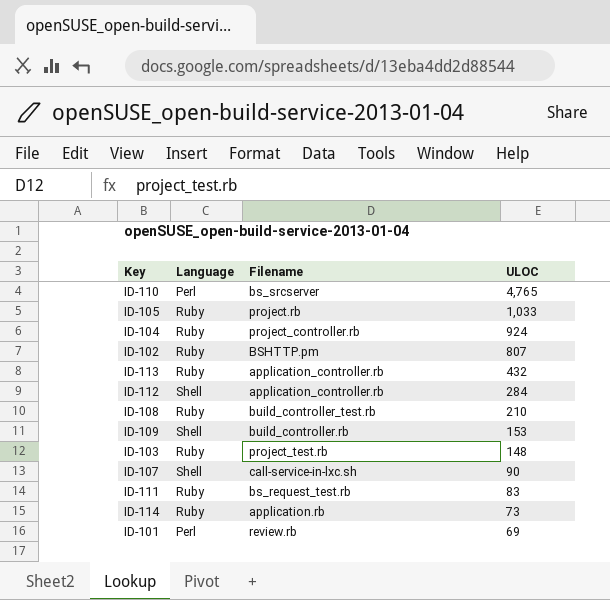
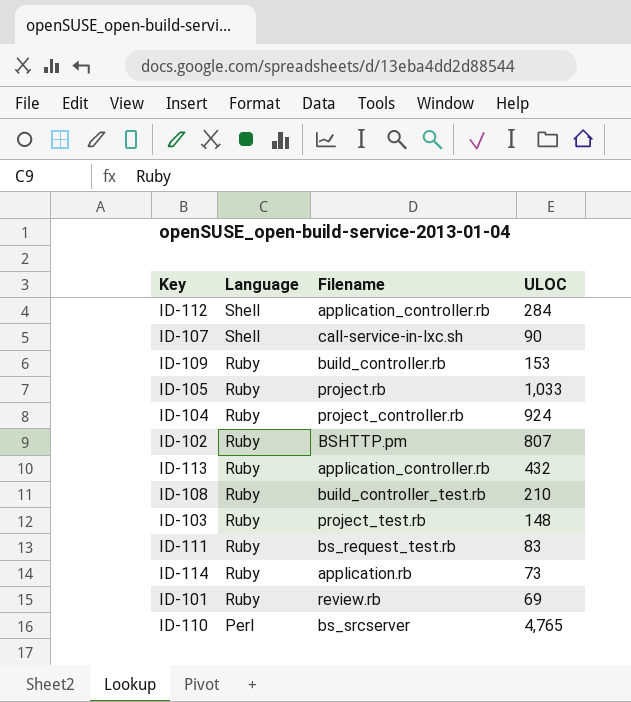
row order: ULOC descending -> Language descending
ID-109 | Language: Shell -> Ruby
ID-101 | Language: Perl -> Ruby

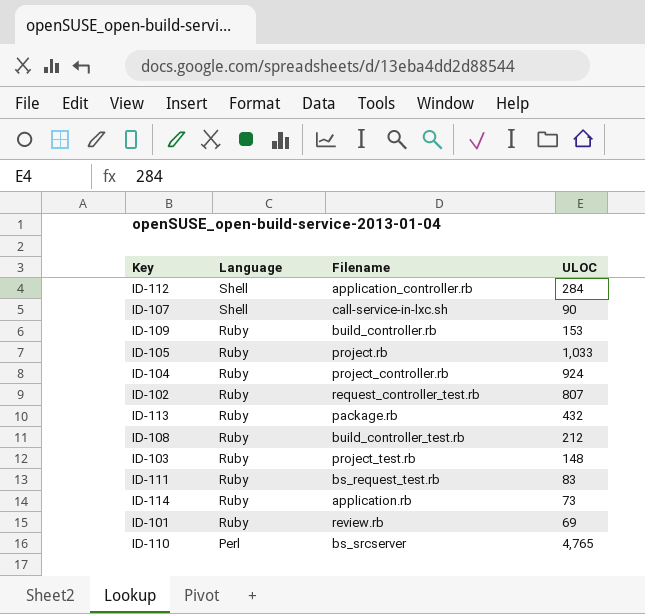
ID-102 | Filename: BSHTTP.pm -> request_controller_test.rb
ID-113 | Filename: application_controller.rb -> package.rb
ID-108 | ULOC: 210 -> 212

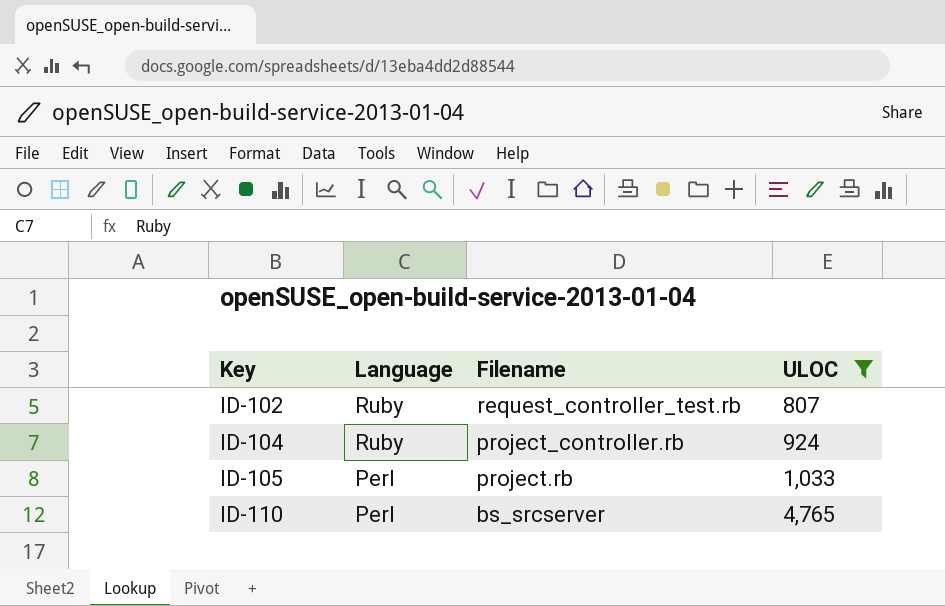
filter: none -> ULOC >= 807
row order: Language descending -> Key ascending
ID-105 | Language: Ruby -> Perl

